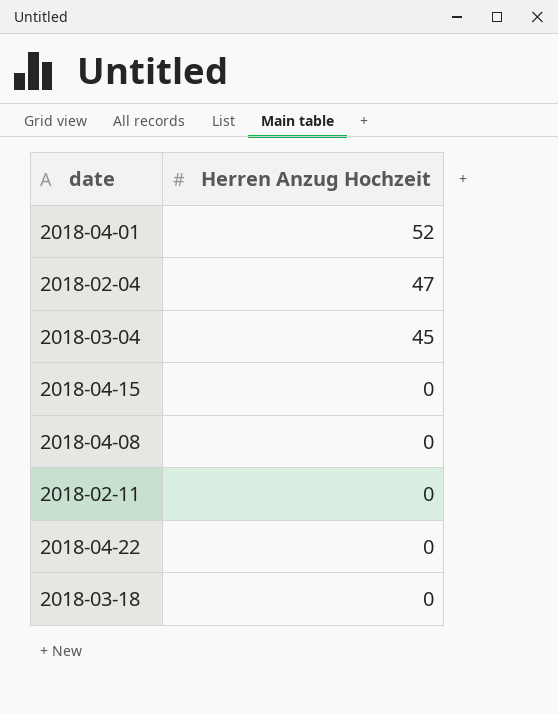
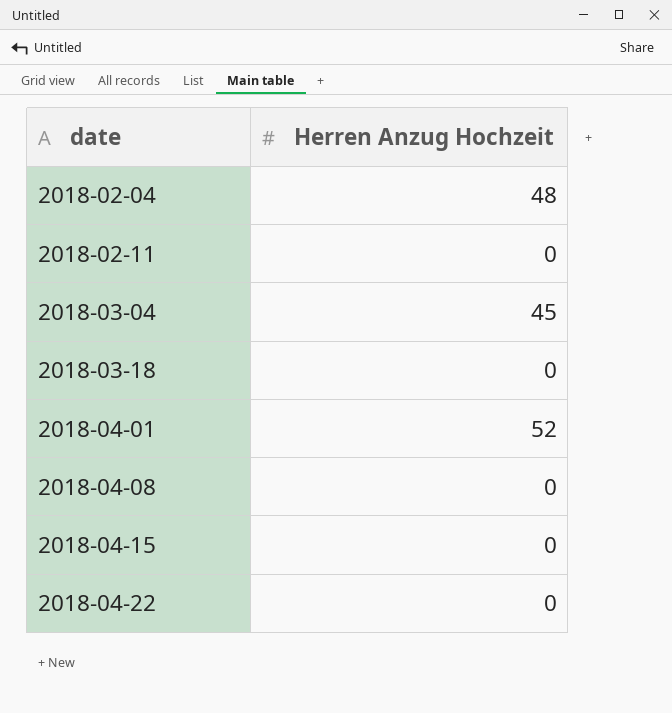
row order: Herren Anzug Hochzeit descending -> date ascending
2018-02-04 | Herren Anzug Hochzeit: 47 -> 48

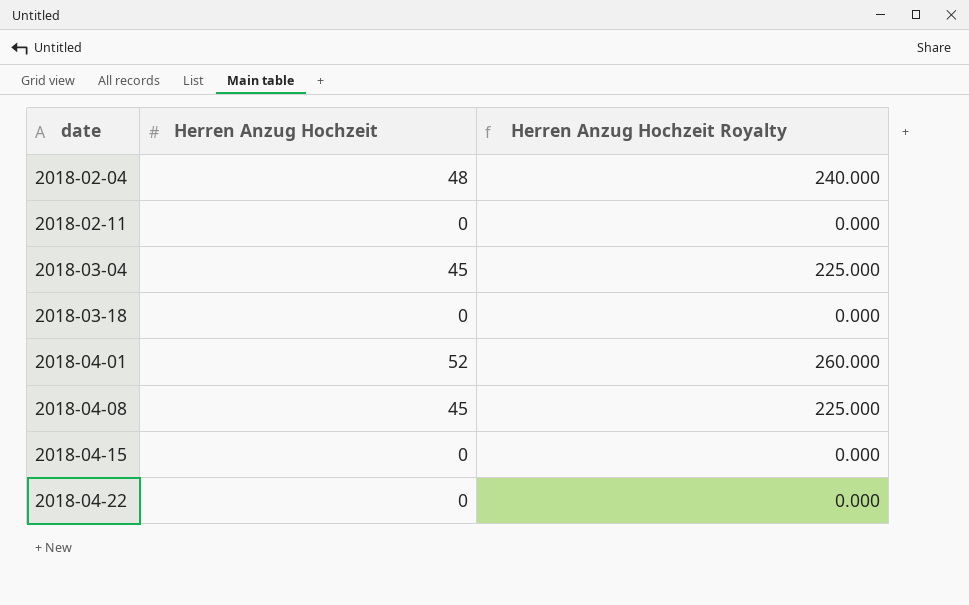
column Herren Anzug Hochzeit Royalty | formula: none -> [Herren Anzug Hochzeit] * 5
2018-04-08 | Herren Anzug Hochzeit: 0 -> 45

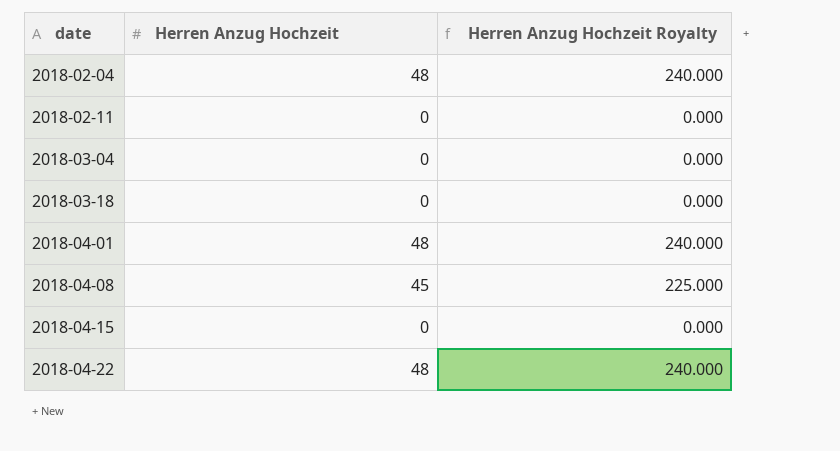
2018-03-04 | Herren Anzug Hochzeit: 45 -> 0
2018-03-04 | Herren Anzug Hochzeit Royalty: 225.000 -> 0.000
2018-04-01 | Herren Anzug Hochzeit: 52 -> 48
2018-04-01 | Herren Anzug Hochzeit Royalty: 260.000 -> 240.000
2018-04-22 | Herren Anzug Hochzeit: 0 -> 48
2018-04-22 | Herren Anzug Hochzeit Royalty: 0.000 -> 240.000

